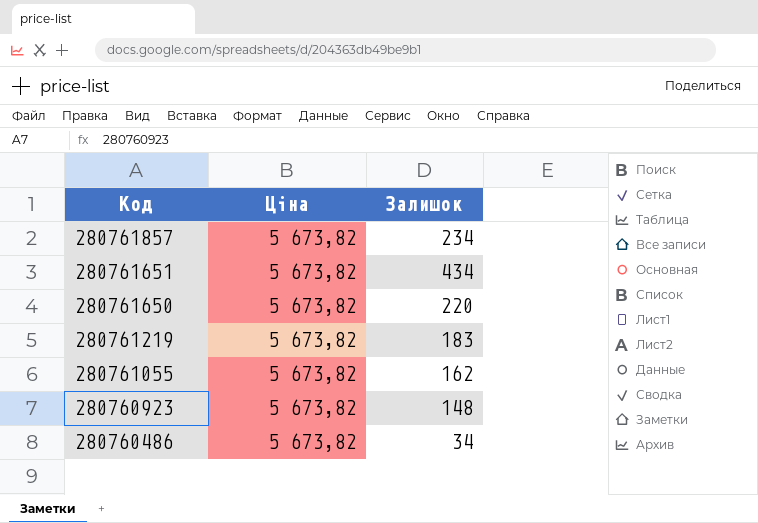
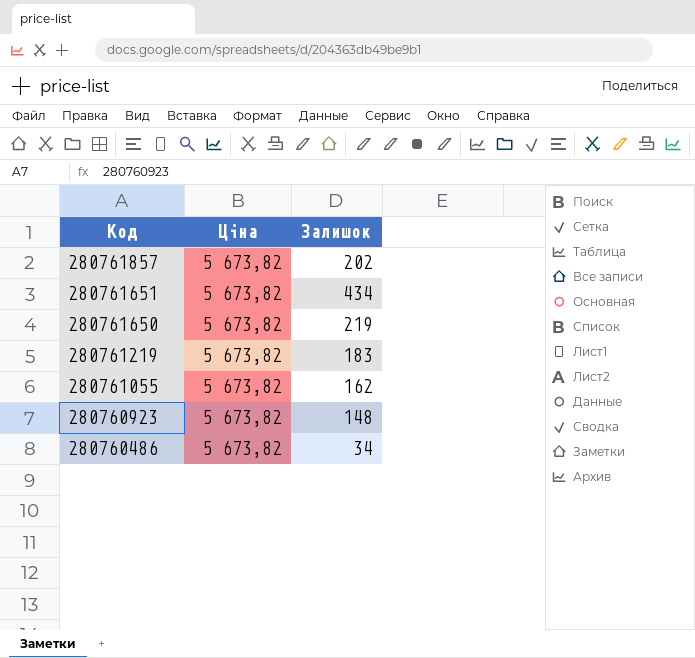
280761857 | Залишок: 234 -> 202
280761650 | Залишок: 220 -> 219

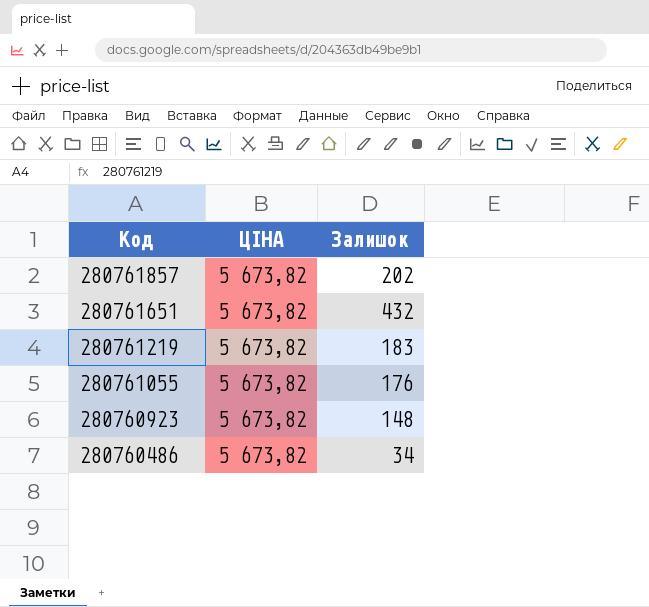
column name: Ціна -> ЦІНА
row 280761650: 5 673,82 | 219 -> none
280761651 | Залишок: 434 -> 432
280761055 | Залишок: 162 -> 176

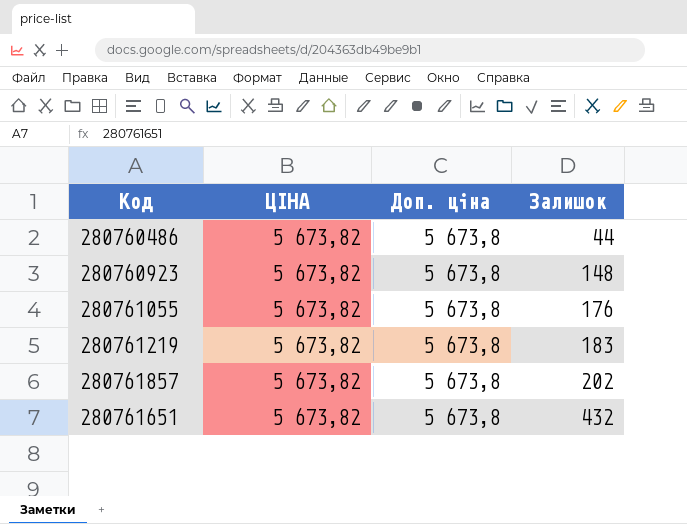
row order: Код descending -> Залишок ascending
column Доп. ціна | position: none -> 3
280760486 | Залишок: 34 -> 44

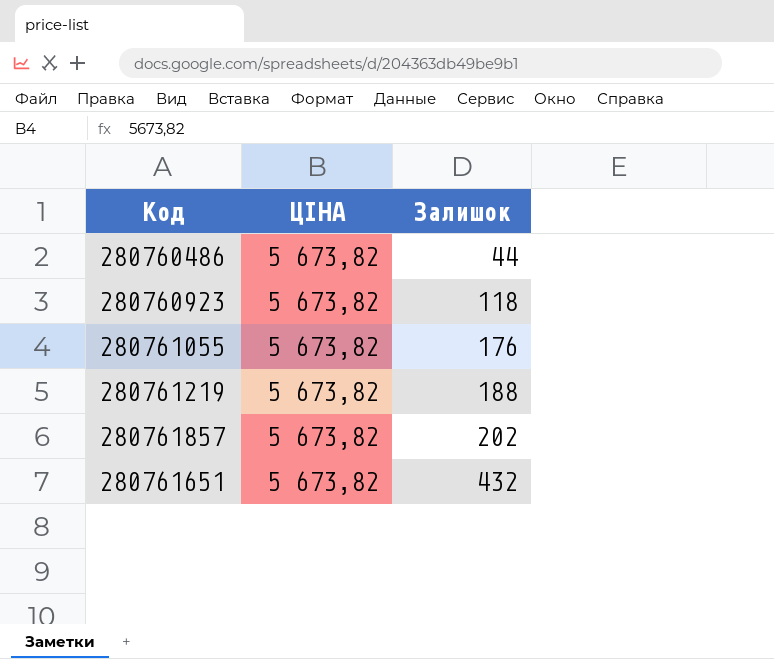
column Доп. ціна | position: 3 -> none
280760923 | Залишок: 148 -> 118
280761219 | Залишок: 183 -> 188

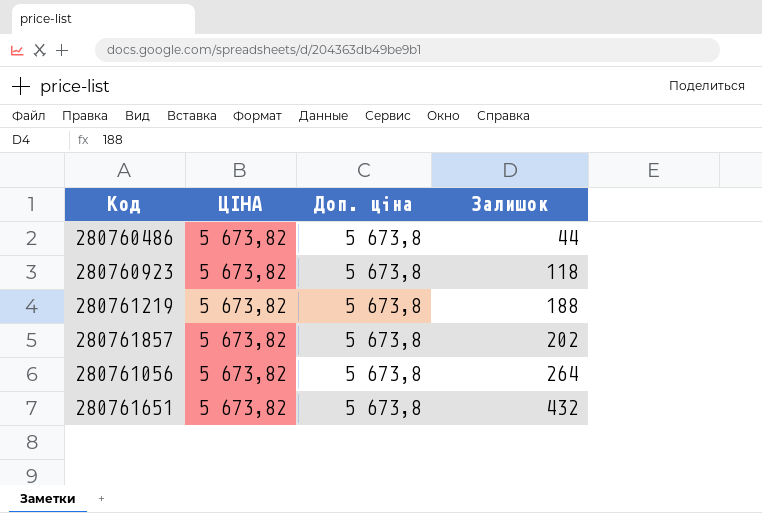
column Доп. ціна | position: none -> 3
row 280761055: 5 673,82 | 176 -> none
row 280761056: none -> 5 673,82 | 5 673,8 | 264

